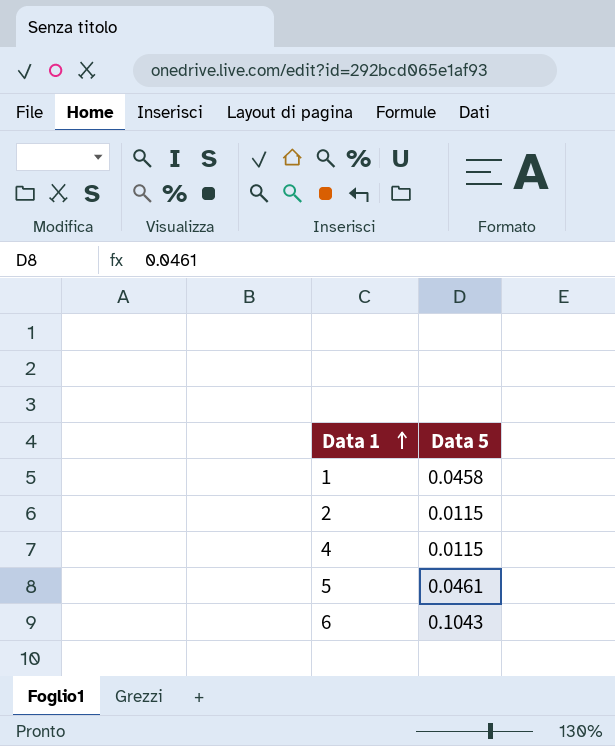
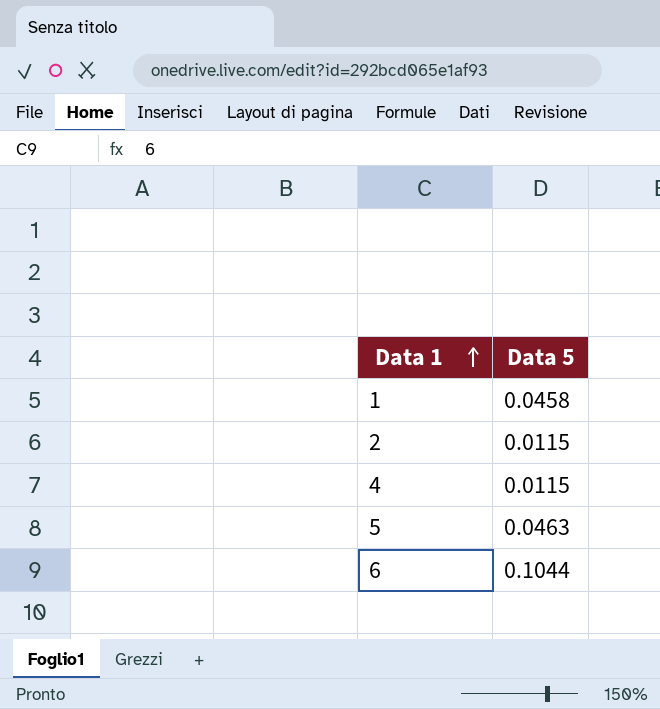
5 | Data 5: 0.0461 -> 0.0463
6 | Data 5: 0.1043 -> 0.1044

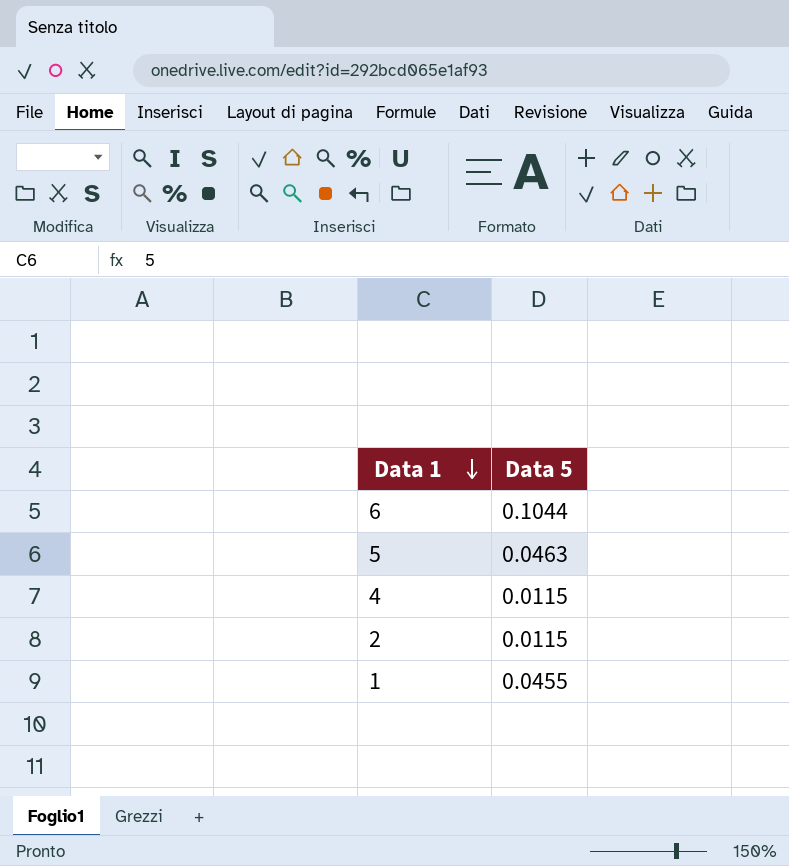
row order: Data 1 ascending -> Data 1 descending
1 | Data 5: 0.0458 -> 0.0455

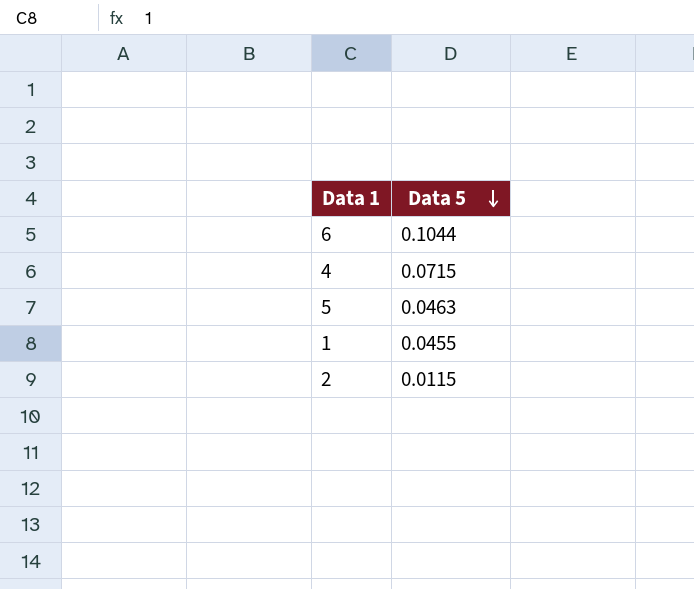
row order: Data 1 descending -> Data 5 descending
4 | Data 5: 0.0115 -> 0.0715

